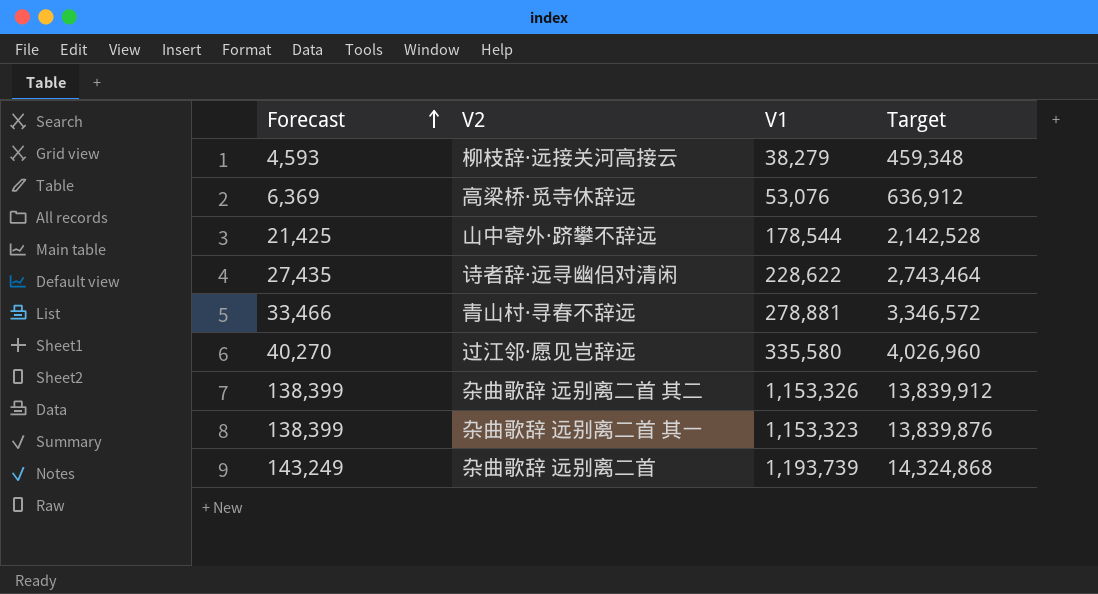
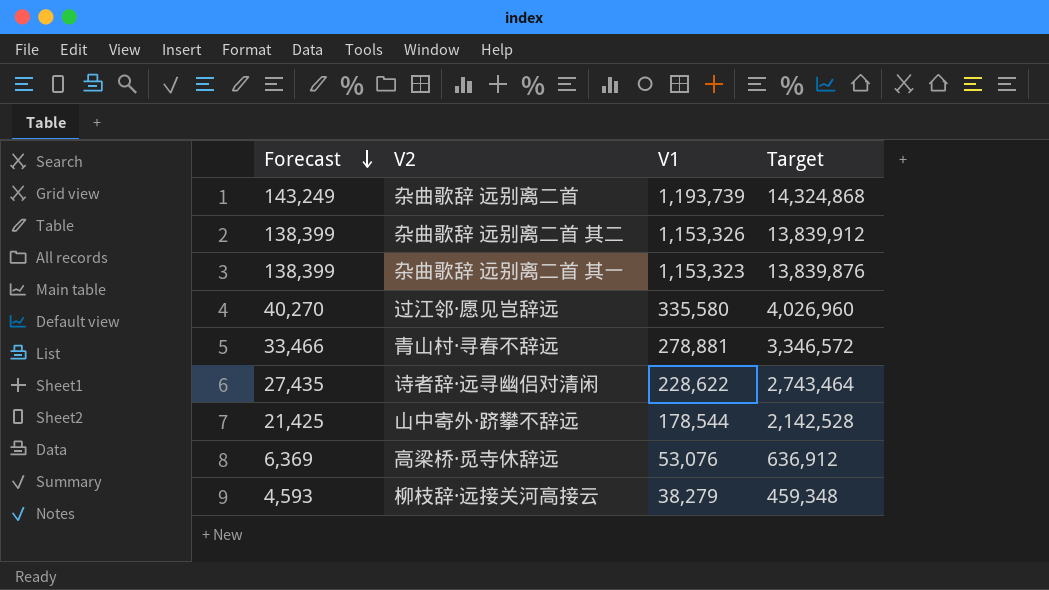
row order: Forecast ascending -> Forecast descending

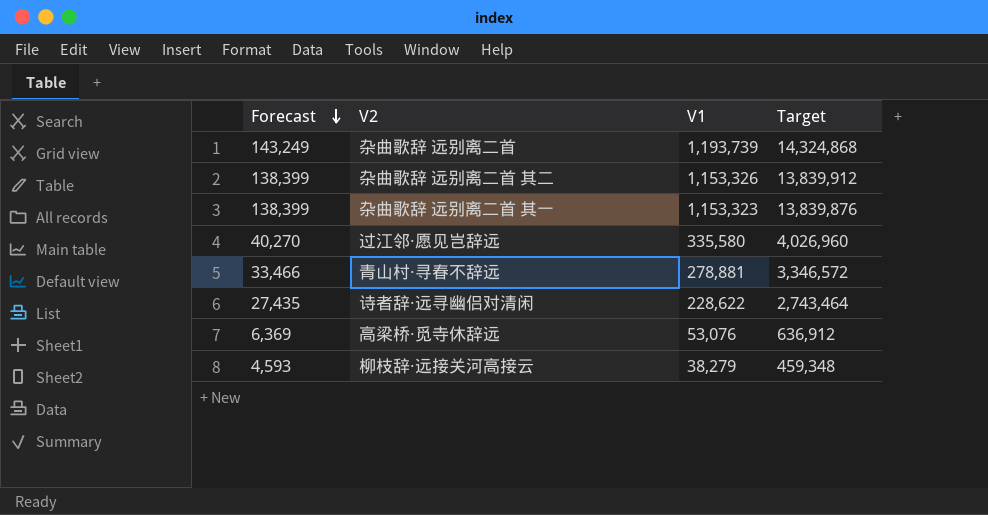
row 山中寄外·跻攀不辞远: 21,425 | 178,544 | 2,142,528 -> none

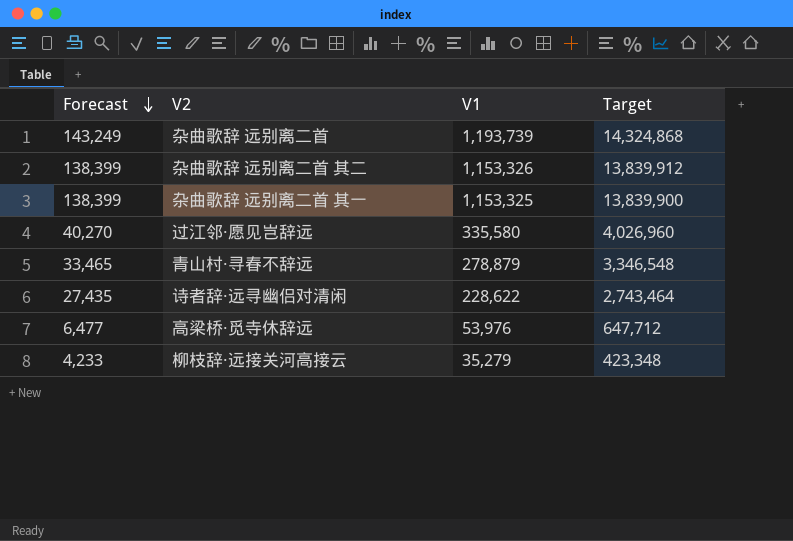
杂曲歌辞 远别离二首 其一 | V1: 1,153,323 -> 1,153,325
杂曲歌辞 远别离二首 其一 | Target: 13,839,876 -> 13,839,900
青山村·寻春不辞远 | Forecast: 33,466 -> 33,465
青山村·寻春不辞远 | V1: 278,881 -> 278,879
青山村·寻春不辞远 | Target: 3,346,572 -> 3,346,548
高梁桥·觅寺休辞远 | Forecast: 6,369 -> 6,477
高梁桥·觅寺休辞远 | V1: 53,076 -> 53,976
高梁桥·觅寺休辞远 | Target: 636,912 -> 647,712
柳枝辞·远接关河高接云 | Forecast: 4,593 -> 4,233
柳枝辞·远接关河高接云 | V1: 38,279 -> 35,279
柳枝辞·远接关河高接云 | Target: 459,348 -> 423,348

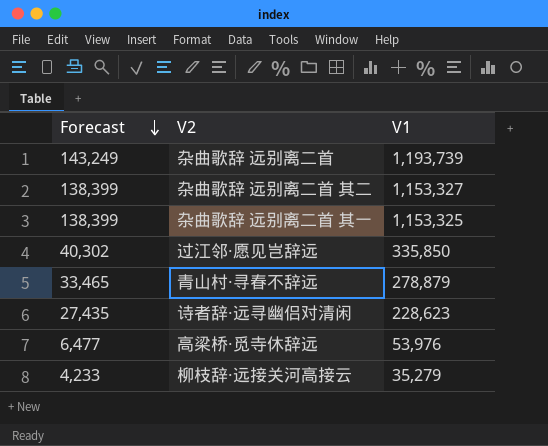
column Target | formula: [V1] * 12 -> none
杂曲歌辞 远别离二首 其二 | V1: 1,153,326 -> 1,153,327
过江邻·愿见岂辞远 | Forecast: 40,270 -> 40,302
过江邻·愿见岂辞远 | V1: 335,580 -> 335,850
诗者辞·远寻幽侣对清闲 | V1: 228,622 -> 228,623

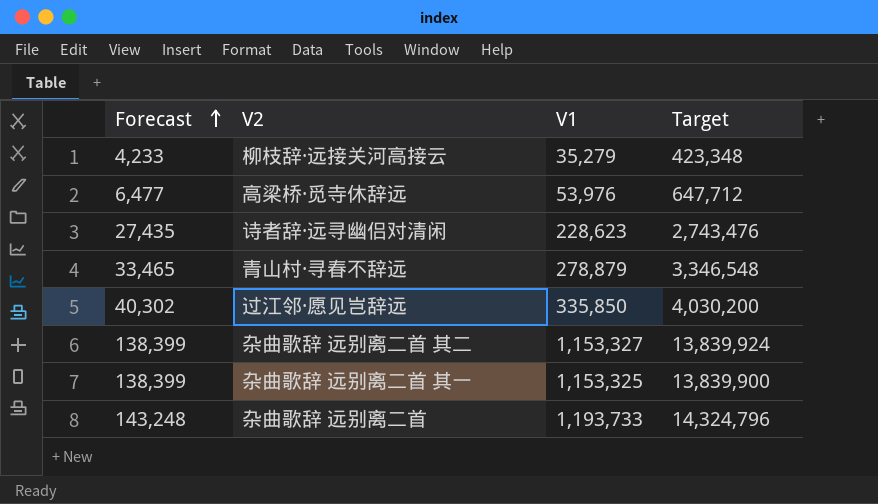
row order: Forecast descending -> Forecast ascending
column Target | formula: none -> [V1] * 12
杂曲歌辞 远别离二首 | Forecast: 143,249 -> 143,248
杂曲歌辞 远别离二首 | V1: 1,193,739 -> 1,193,733

